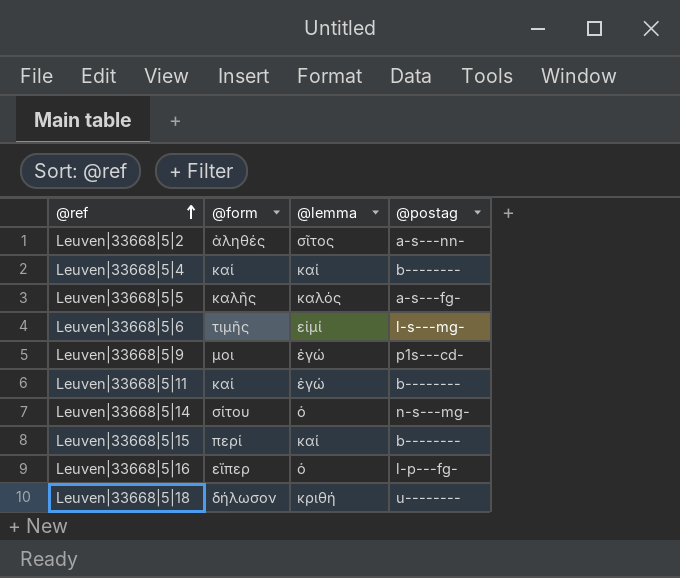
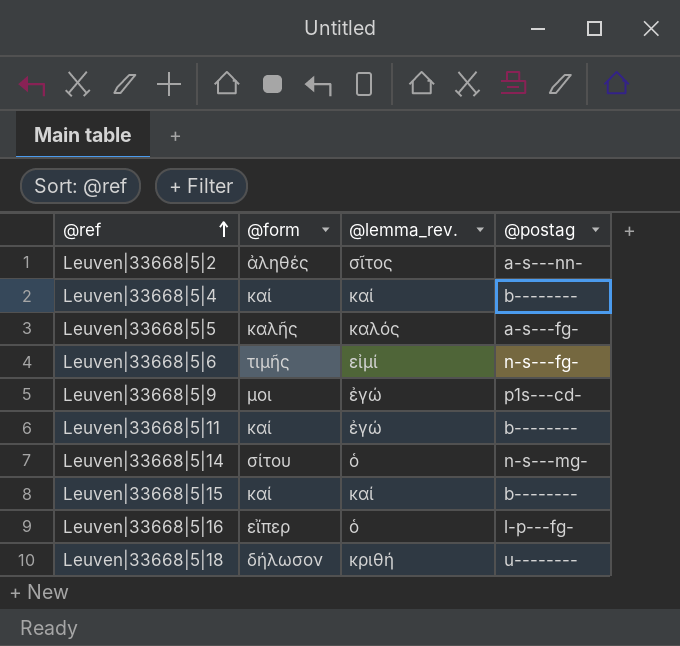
column name: @lemma -> @lemma_rev.
Leuven|33668|5|6 | @postag: l-s---mg- -> n-s---fg-
Leuven|33668|5|15 | @form: περί -> καί

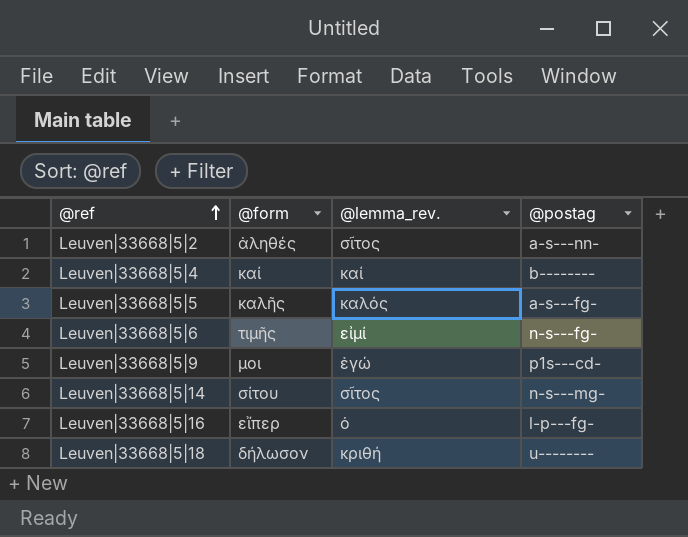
row Leuven|33668|5|11: καί | ἐγώ | b-------- -> none
row Leuven|33668|5|15: καί | καί | b-------- -> none
Leuven|33668|5|14 | @lemma_rev.: ὁ -> σῖτος

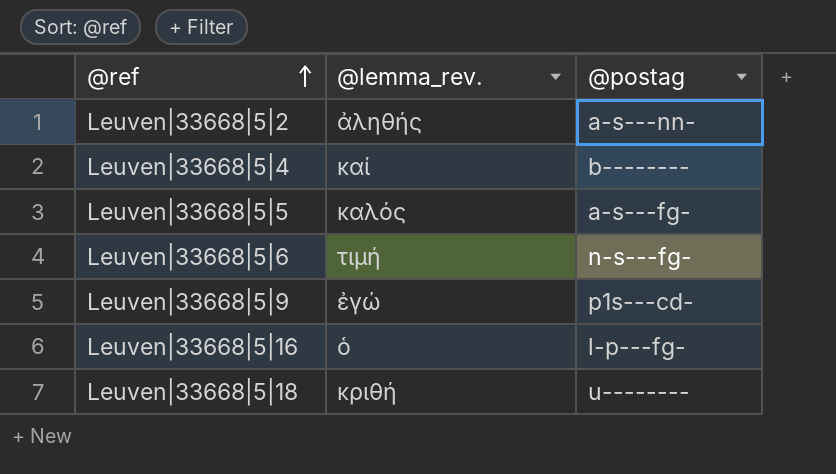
column @form | position: 2 -> none
row Leuven|33668|5|14: σίτου | σῖτος | n-s---mg- -> none
Leuven|33668|5|2 | @lemma_rev.: σῖτος -> ἀληθής
Leuven|33668|5|6 | @lemma_rev.: εἰμί -> τιμή

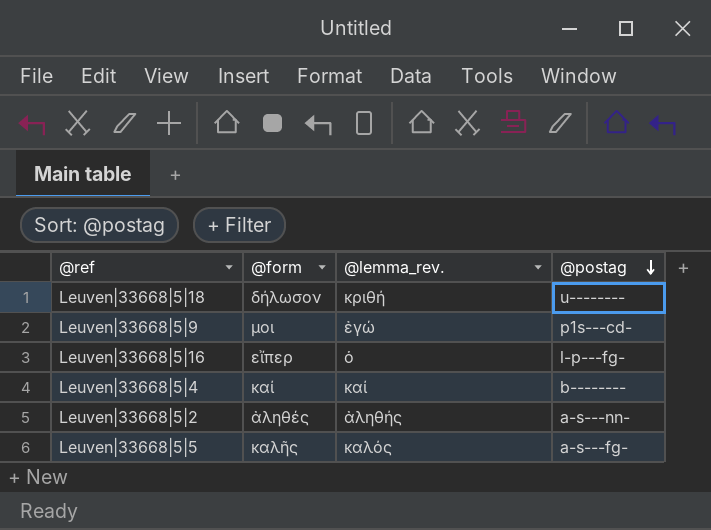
row order: @ref ascending -> @postag descending
column @form | position: none -> 2
row Leuven|33668|5|6: τιμή | n-s---fg- -> none

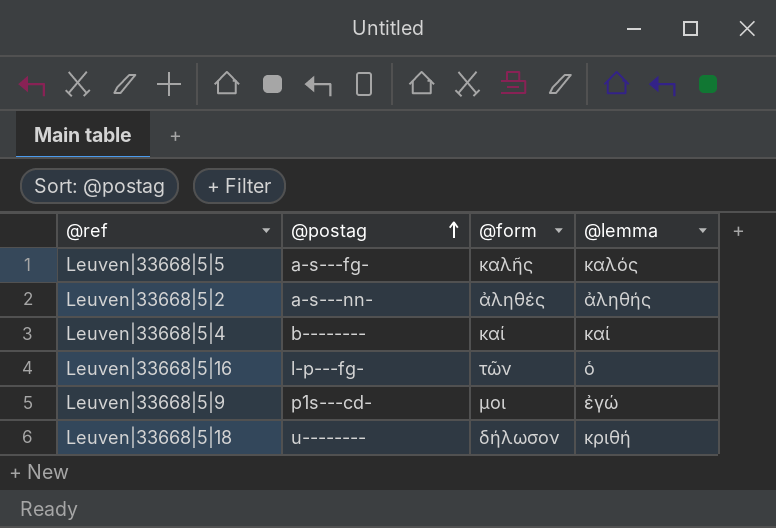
row order: @postag descending -> @postag ascending
column @postag | position: 4 -> 2
column name: @lemma_rev. -> @lemma
Leuven|33668|5|16 | @form: εἴπερ -> τῶν

